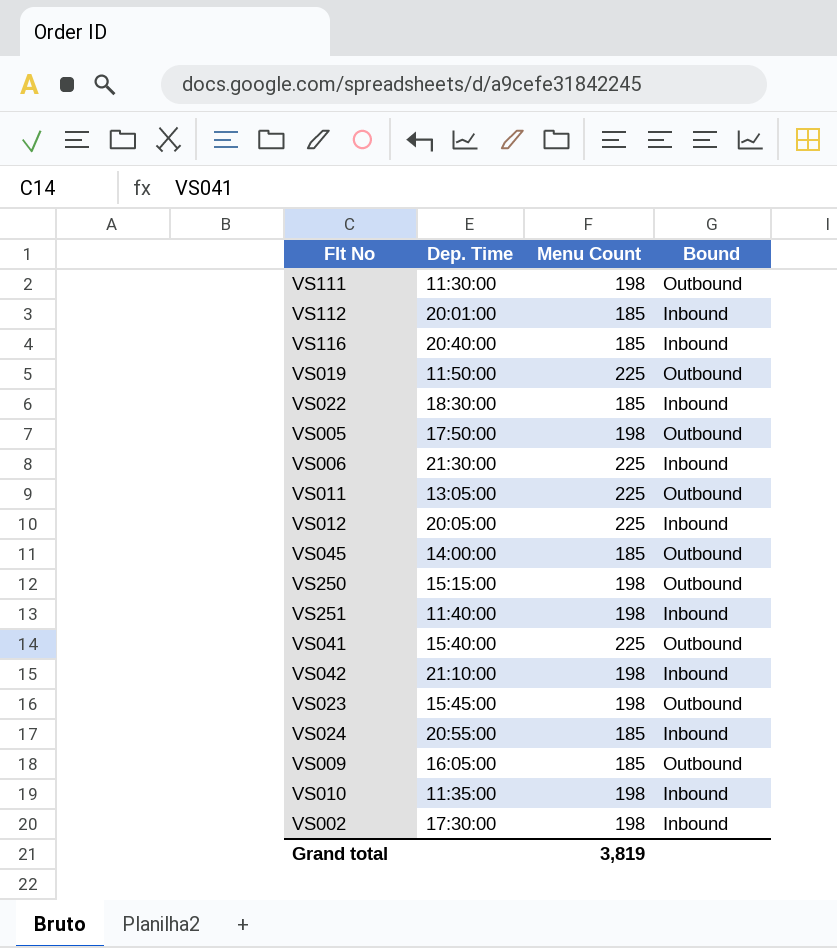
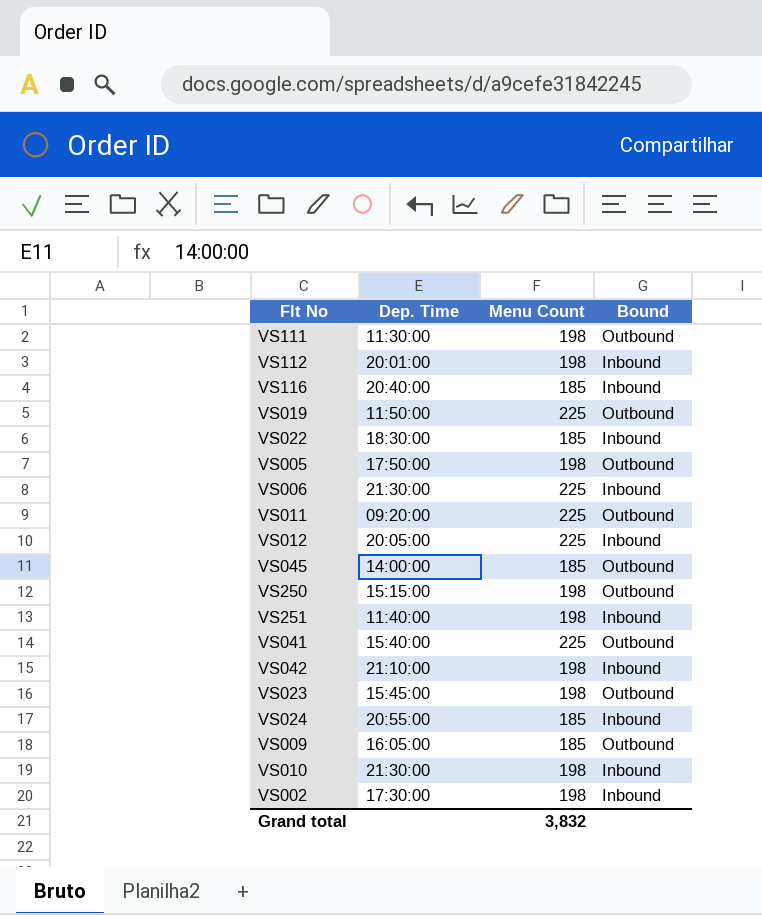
VS112 | Menu Count: 185 -> 198
VS011 | Dep. Time: 13:05:00 -> 09:20:00
VS010 | Dep. Time: 11:35:00 -> 21:30:00
Grand total | Menu Count: 3,819 -> 3,832

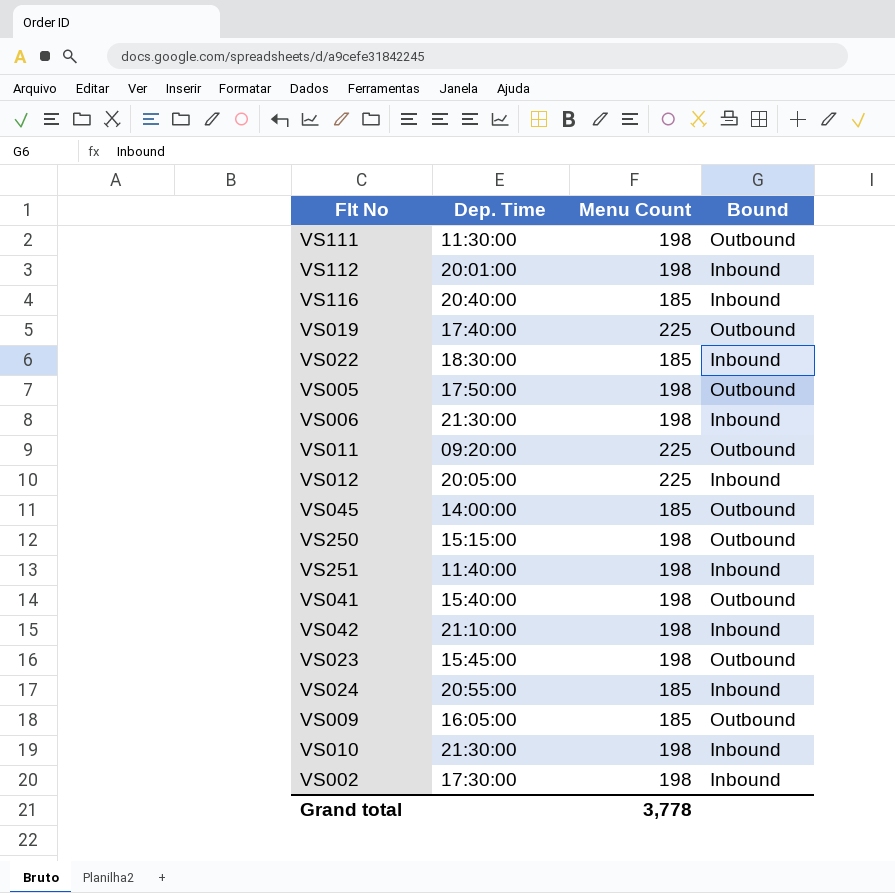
VS019 | Dep. Time: 11:50:00 -> 17:40:00
VS006 | Menu Count: 225 -> 198
VS041 | Menu Count: 225 -> 198
Grand total | Menu Count: 3,832 -> 3,778

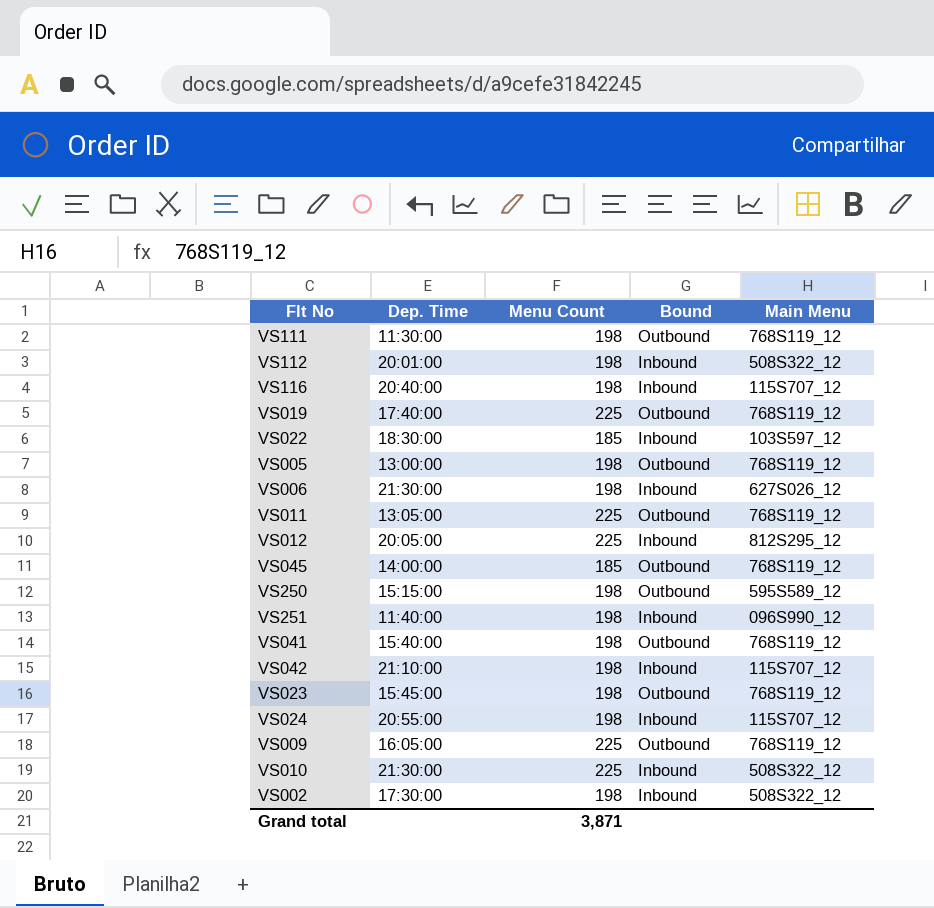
column Main Menu | position: none -> 5
VS116 | Menu Count: 185 -> 198
VS005 | Dep. Time: 17:50:00 -> 13:00:00
VS011 | Dep. Time: 09:20:00 -> 13:05:00
VS024 | Menu Count: 185 -> 198
VS009 | Menu Count: 185 -> 225
VS010 | Menu Count: 198 -> 225
Grand total | Menu Count: 3,778 -> 3,871

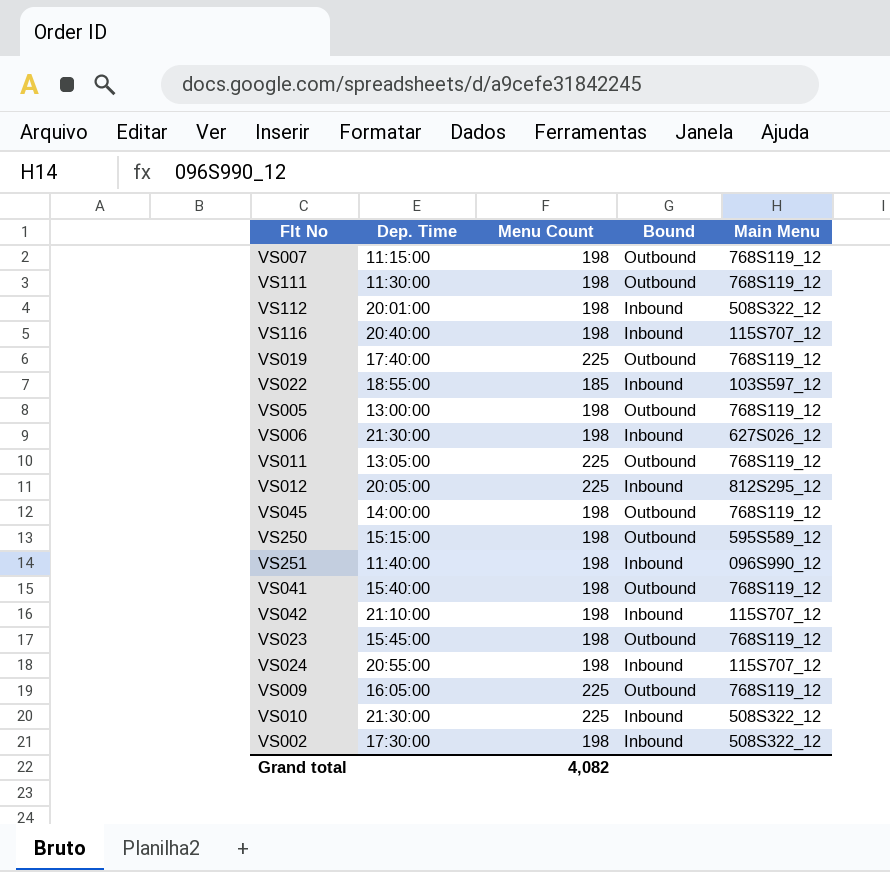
row VS007: none -> 11:15:00 | 198 | Outbound | 768S119_12
VS022 | Dep. Time: 18:30:00 -> 18:55:00
VS045 | Menu Count: 185 -> 198
Grand total | Menu Count: 3,871 -> 4,082

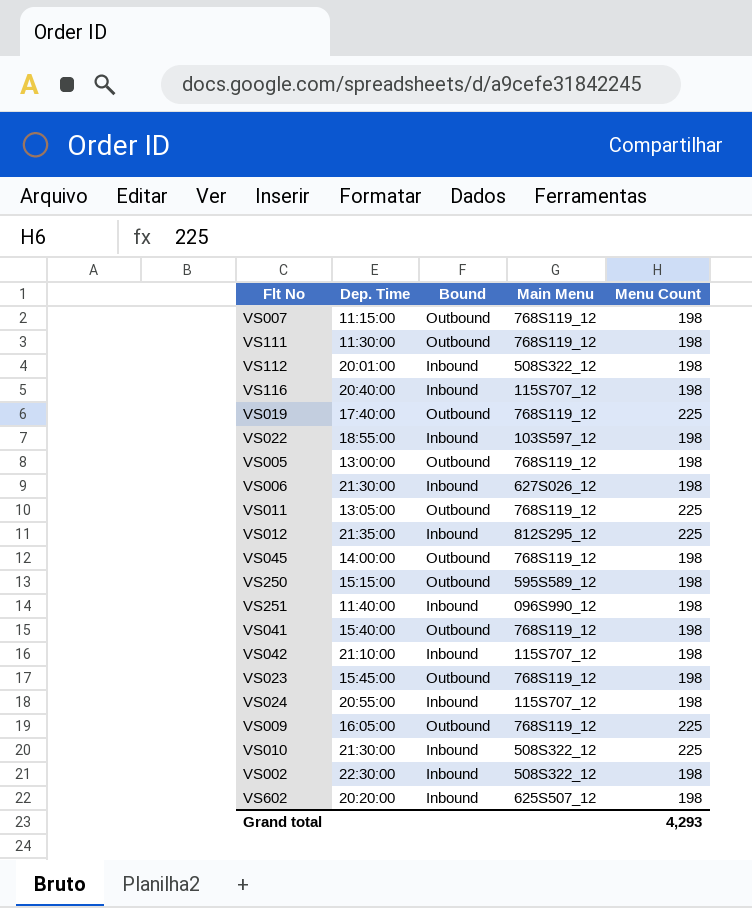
column Menu Count | position: 3 -> 5
VS022 | Menu Count: 185 -> 198
VS012 | Dep. Time: 20:05:00 -> 21:35:00
VS002 | Dep. Time: 17:30:00 -> 22:30:00
row VS602: none -> 20:20:00 | Inbound | 625S507_12 | 198
Grand total | Menu Count: 4,082 -> 4,293

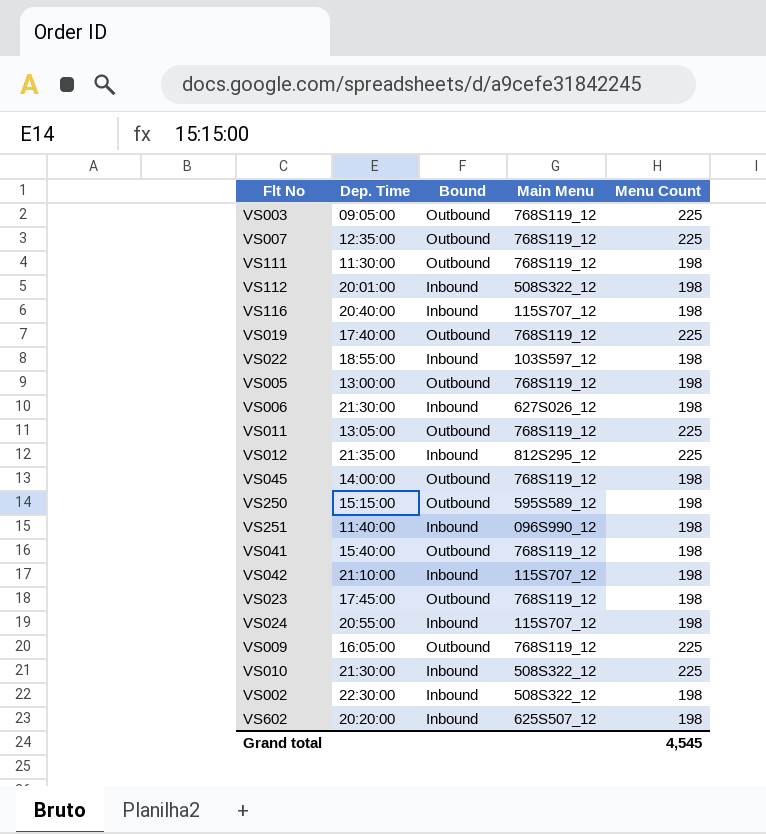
row VS003: none -> 09:05:00 | Outbound | 768S119_12 | 225
VS007 | Dep. Time: 11:15:00 -> 12:35:00
VS007 | Menu Count: 198 -> 225
VS023 | Dep. Time: 15:45:00 -> 17:45:00
Grand total | Menu Count: 4,293 -> 4,545

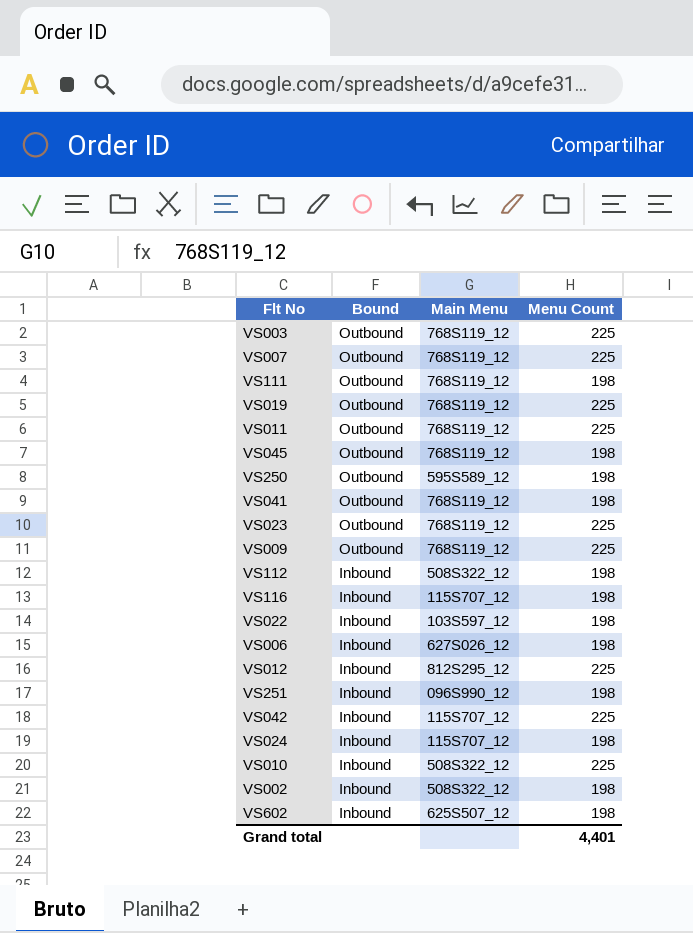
row order: none -> Bound descending
column Dep. Time | position: 2 -> none
row VS005: 13:00:00 | Outbound | 768S119_12 | 198 -> none
VS023 | Menu Count: 198 -> 225
VS042 | Menu Count: 198 -> 225
Grand total | Menu Count: 4,545 -> 4,401

